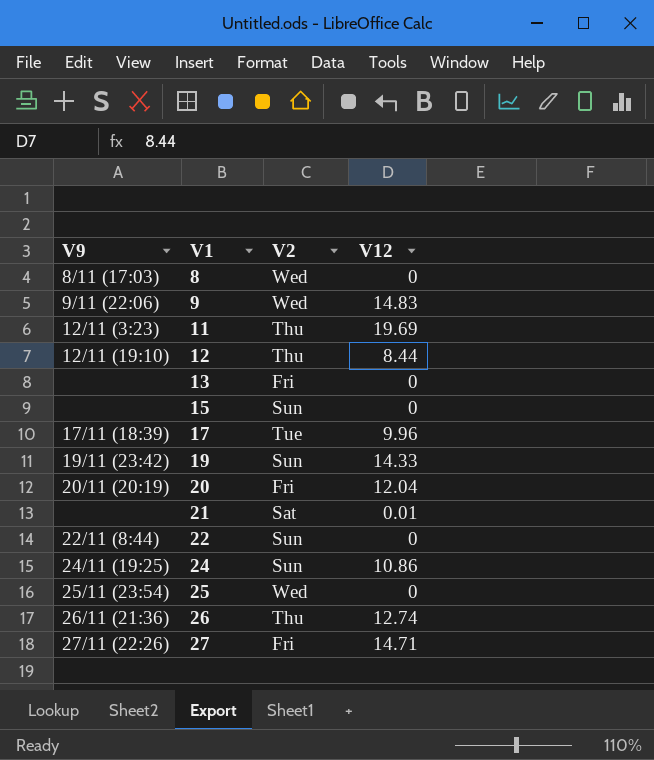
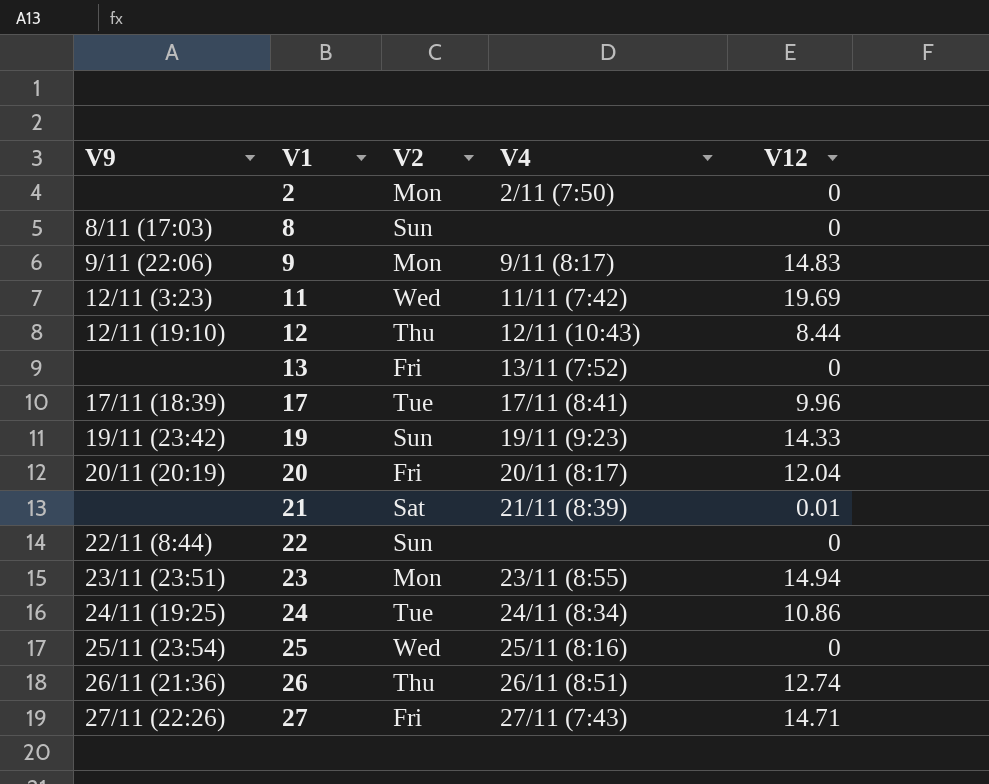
column V4 | position: none -> 4
row 15: none | Sun | 0 -> none
row 2: none -> none | Mon | 2/11 (7:50) | 0
8 | V2: Wed -> Sun
9 | V2: Wed -> Mon
11 | V2: Thu -> Wed
row 23: none -> 23/11 (23:51) | Mon | 23/11 (8:55) | 14.94
24 | V2: Sun -> Tue

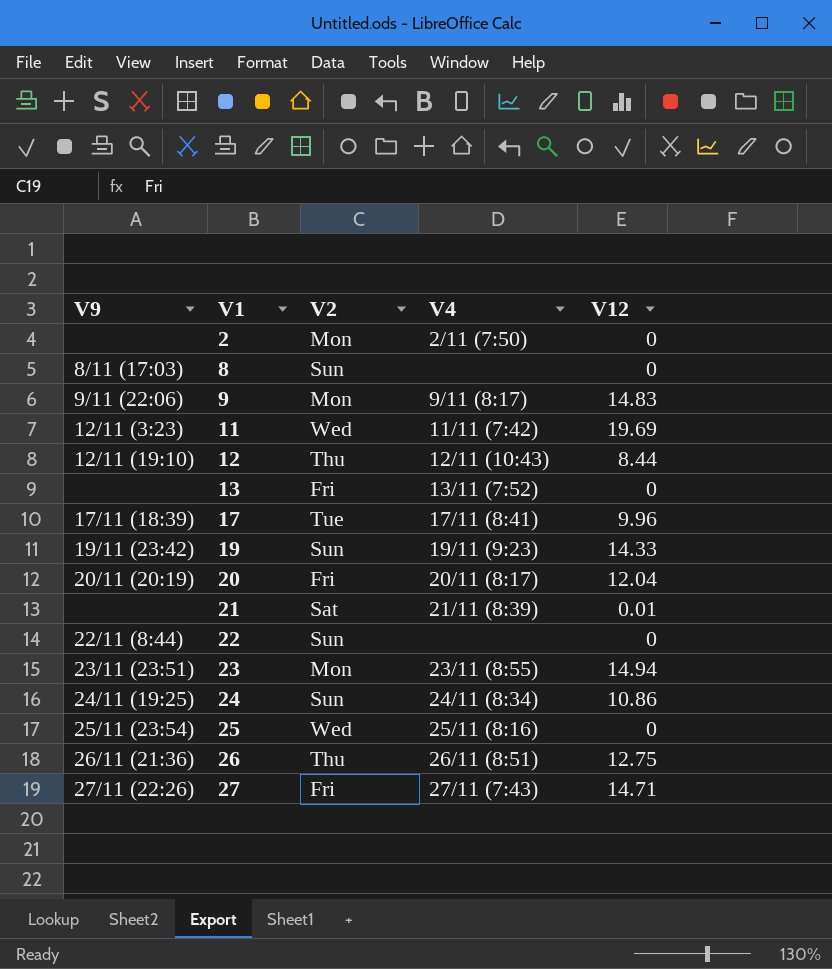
24 | V2: Tue -> Sun
26 | V12: 12.74 -> 12.75

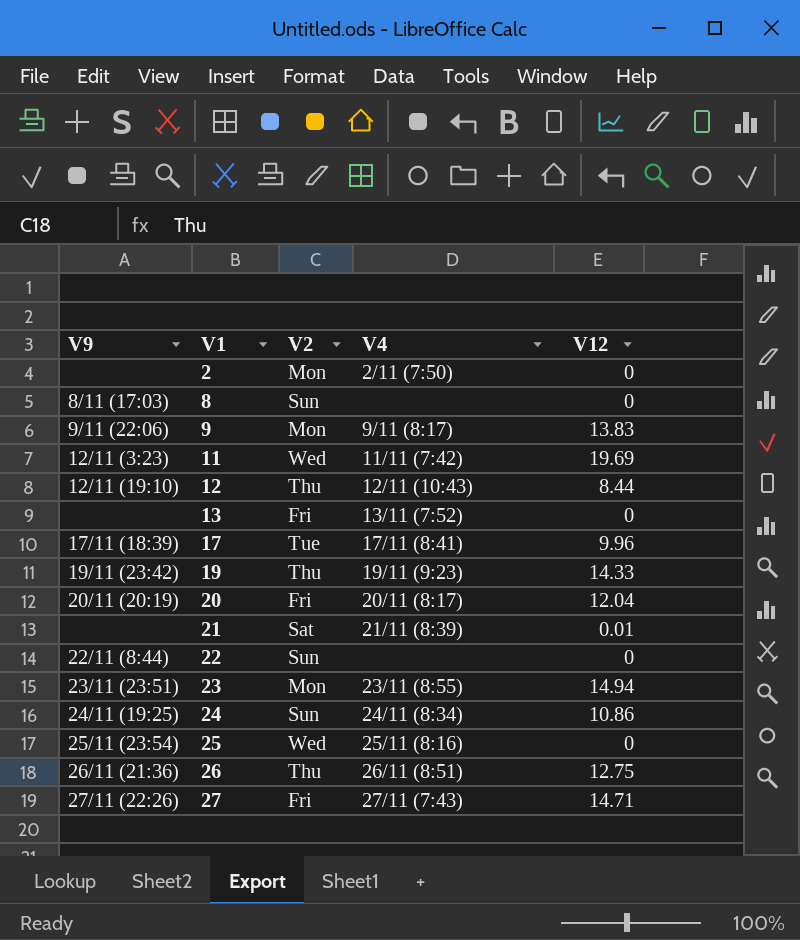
9 | V12: 14.83 -> 13.83
19 | V2: Sun -> Thu

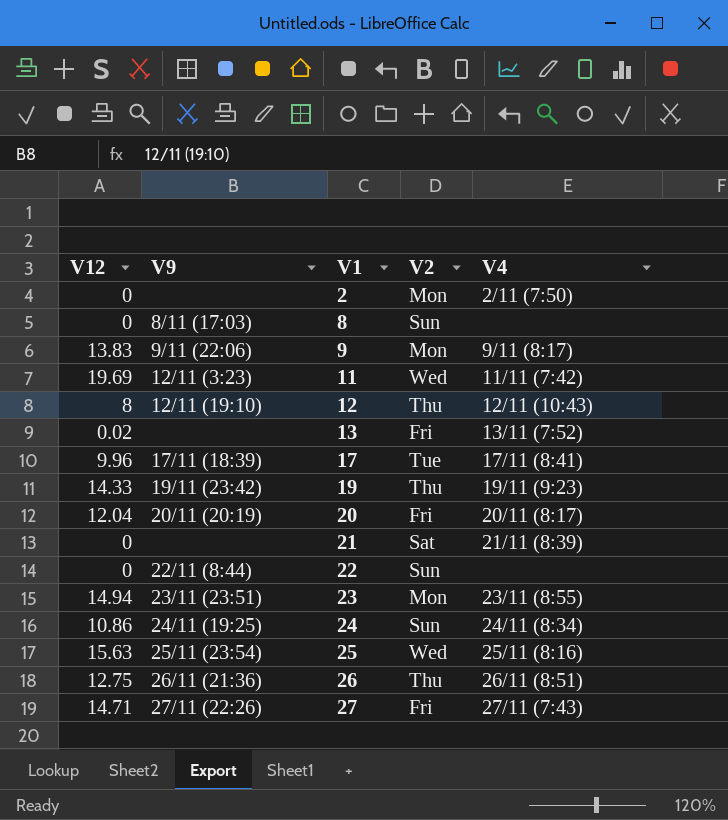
column V12 | position: 5 -> 1
12 | V12: 8.44 -> 8
13 | V12: 0 -> 0.02
21 | V12: 0.01 -> 0
25 | V12: 0 -> 15.63

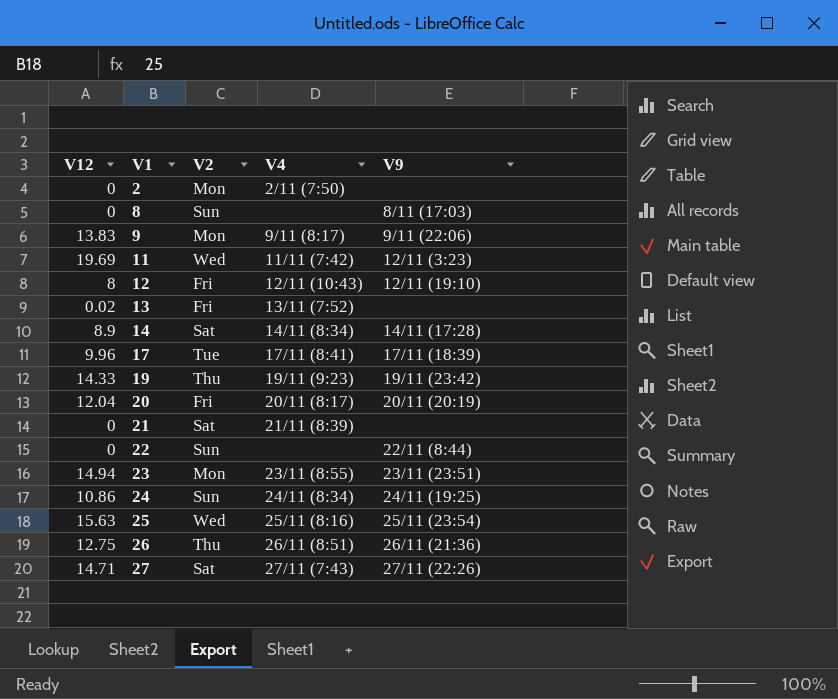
column V9 | position: 2 -> 5
12 | V2: Thu -> Fri
row 14: none -> 8.9 | Sat | 14/11 (8:34) | 14/11 (17:28)
27 | V2: Fri -> Sat

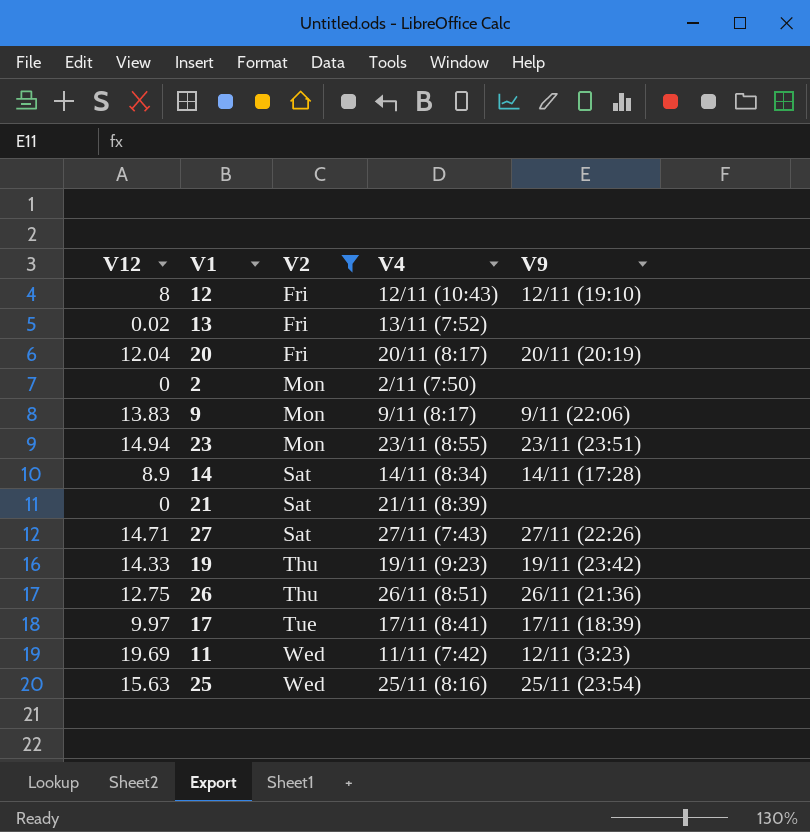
filter: none -> V2 != Sun
row order: V1 ascending -> V2 ascending
17 | V12: 9.96 -> 9.97

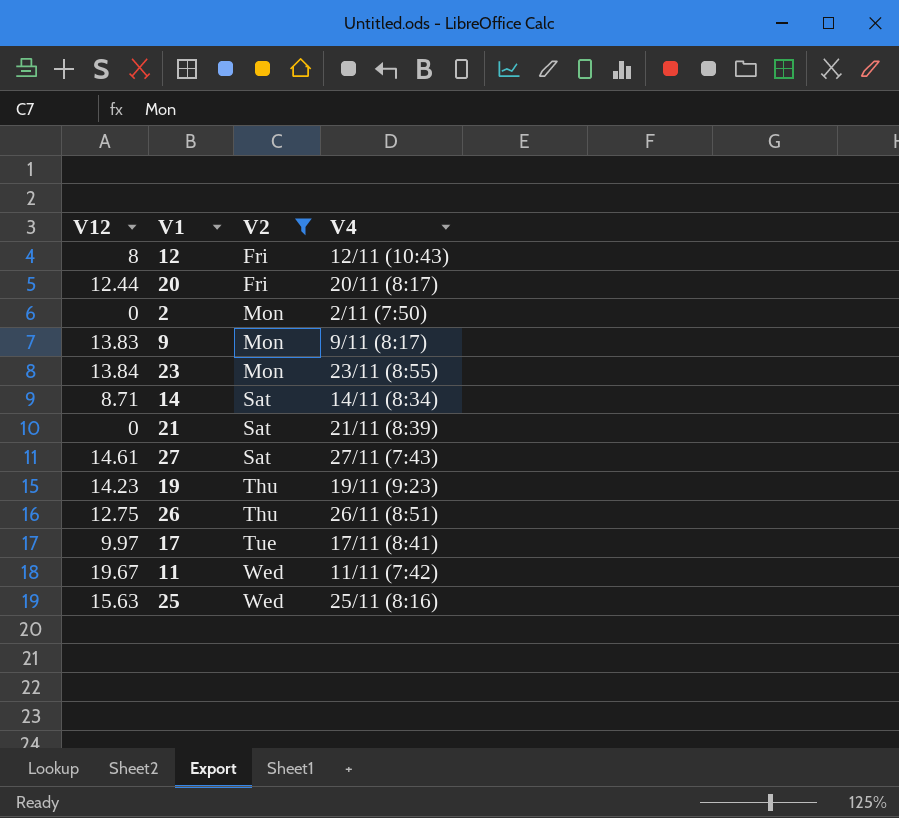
column V9 | position: 5 -> none
row 13: 0.02 | Fri | 13/11 (7:52) | none -> none
20 | V12: 12.04 -> 12.44
23 | V12: 14.94 -> 13.84
14 | V12: 8.9 -> 8.71
27 | V12: 14.71 -> 14.61
19 | V12: 14.33 -> 14.23
11 | V12: 19.69 -> 19.67

